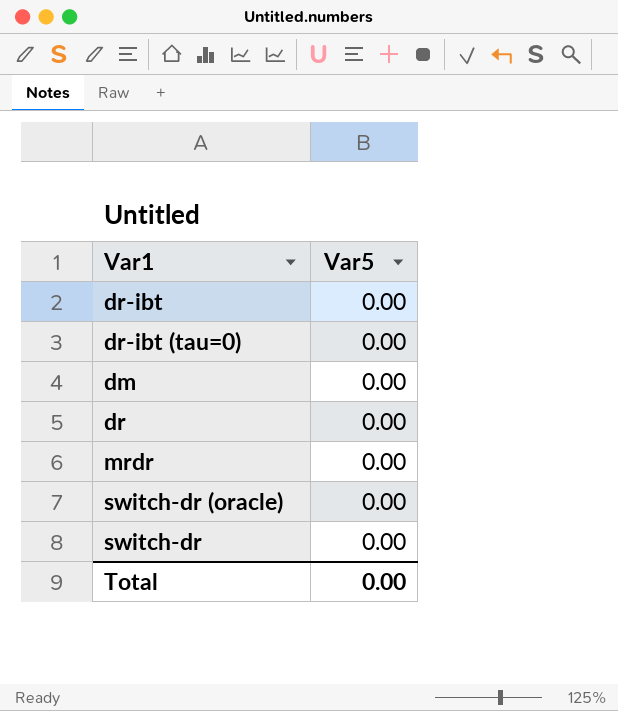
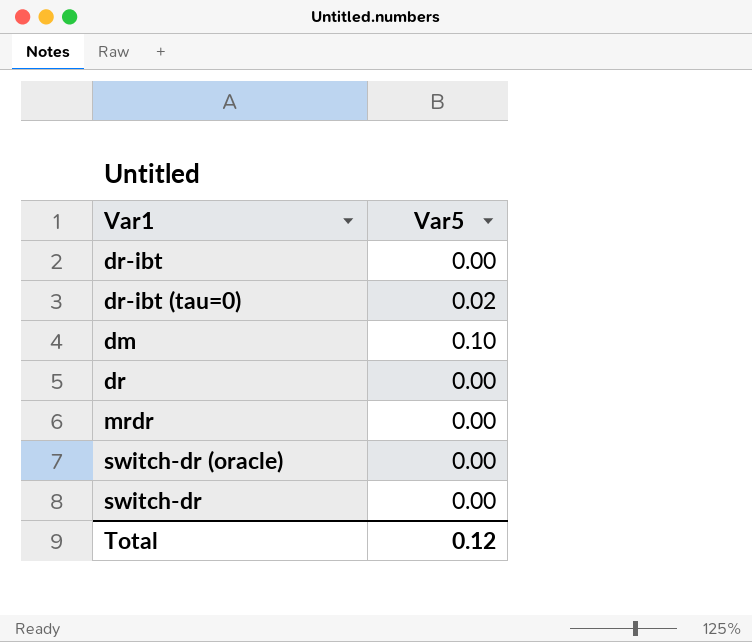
dr-ibt (tau=0) | Var5: 0.00 -> 0.02
dm | Var5: 0.00 -> 0.10
Total | Var5: 0.00 -> 0.12

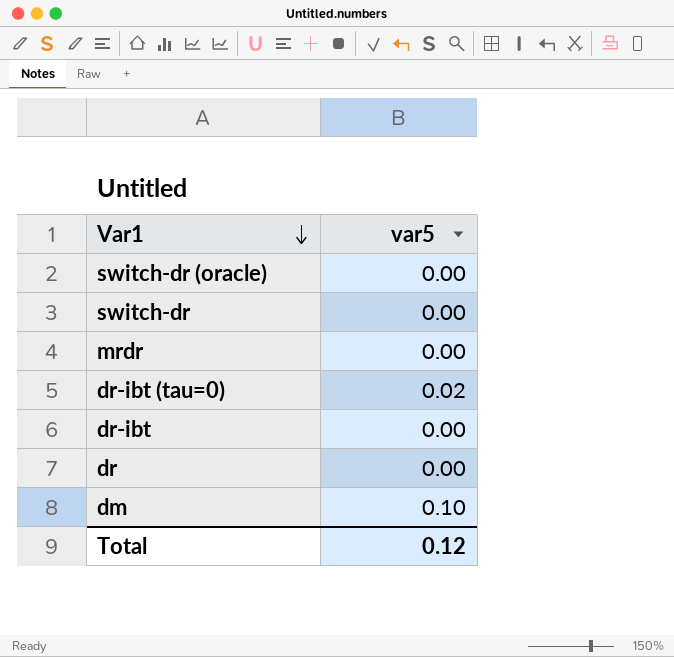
row order: none -> Var1 descending
column name: Var5 -> var5

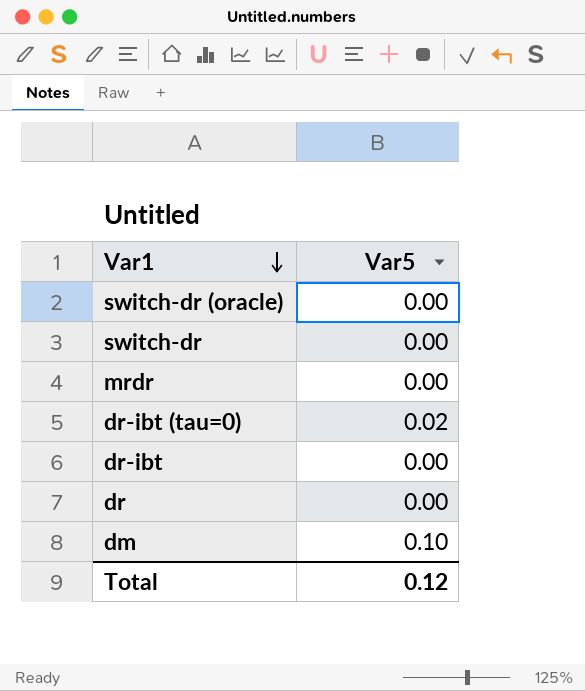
column name: var5 -> Var5

